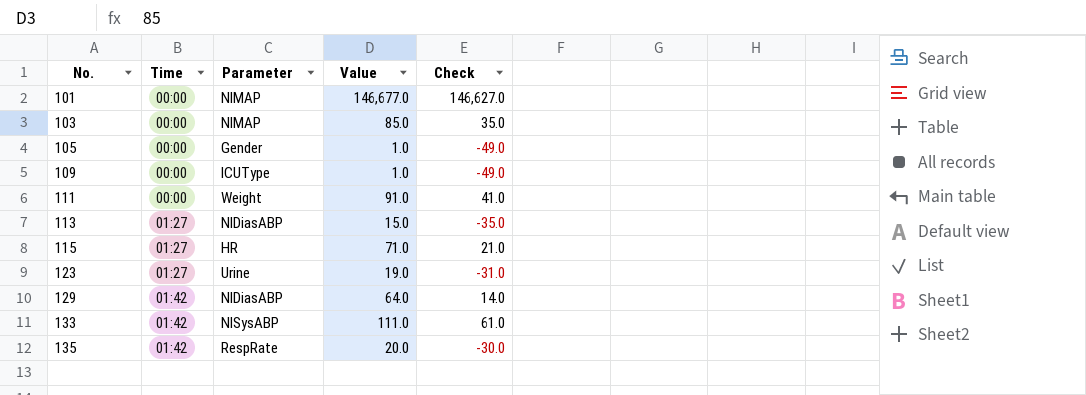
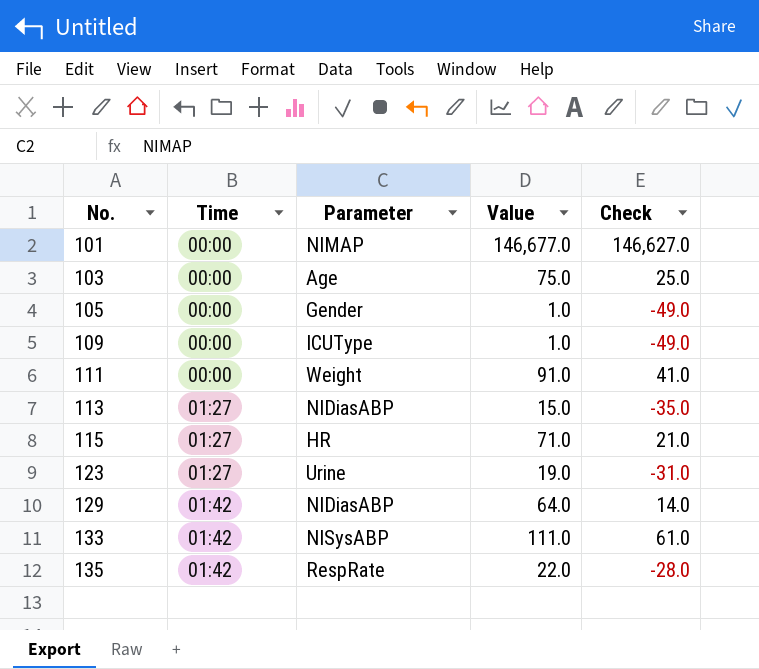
103 | Parameter: NIMAP -> Age
103 | Value: 85.0 -> 75.0
103 | Check: 35.0 -> 25.0
135 | Value: 20.0 -> 22.0
135 | Check: -30.0 -> -28.0

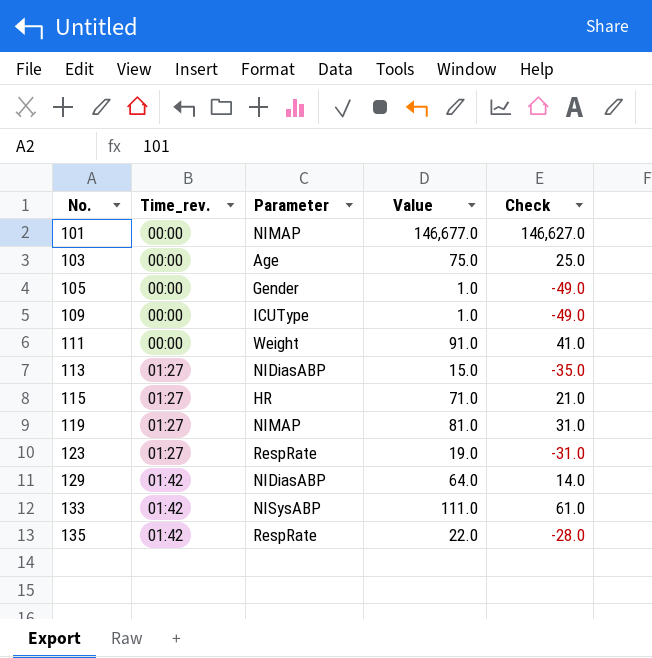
column name: Time -> Time_rev.
row 119: none -> 01:27 | NIMAP | 81.0 | 31.0
123 | Parameter: Urine -> RespRate

